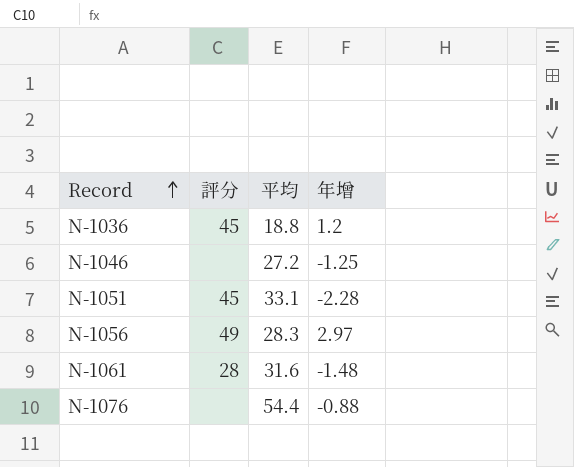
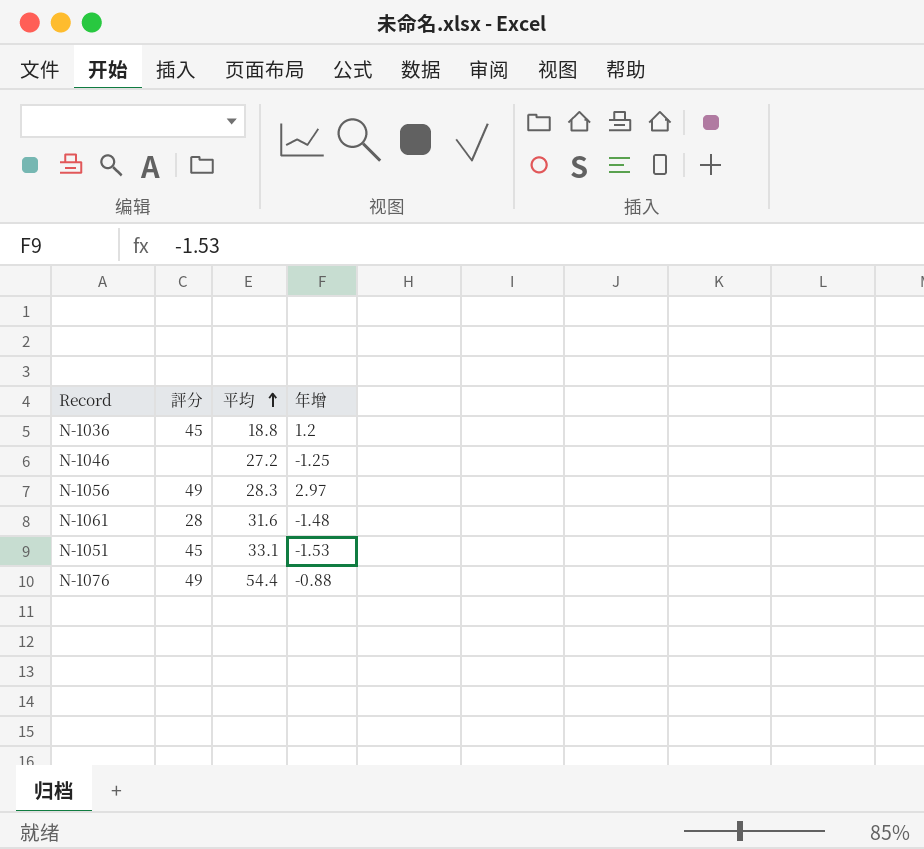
row order: Record ascending -> 平均 ascending
N-1051 | 年增: -2.28 -> -1.53
N-1076 | 評分: none -> 49

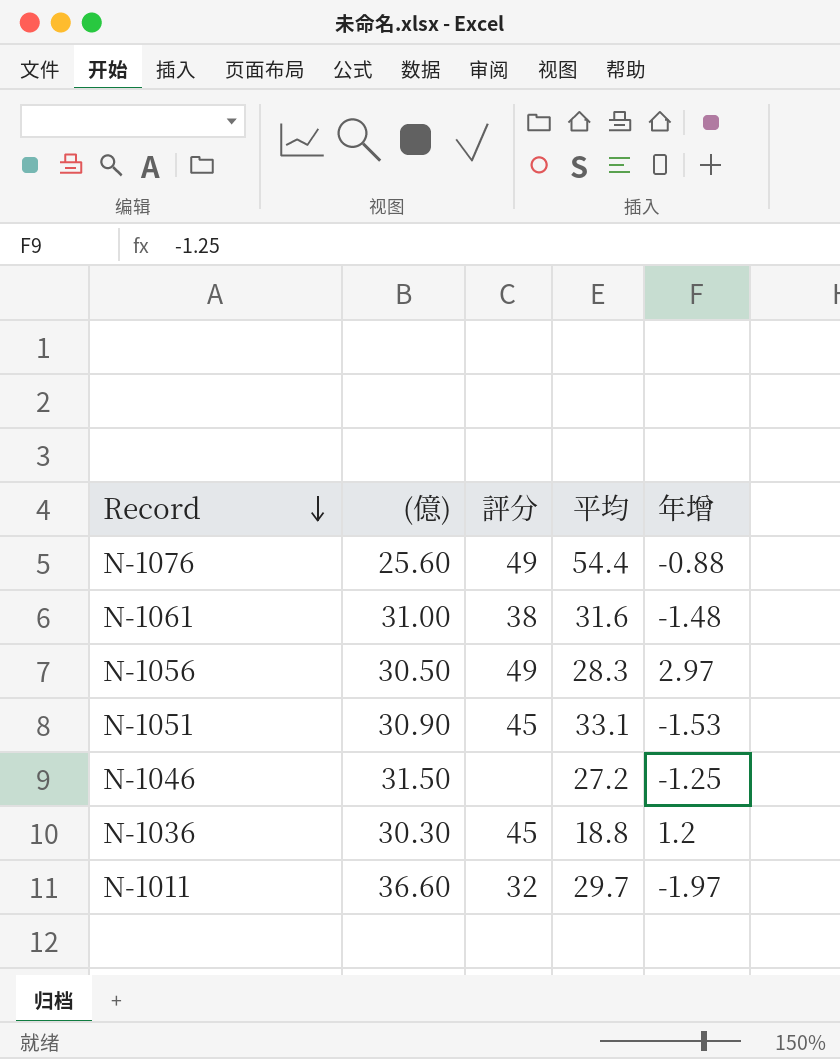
row order: 平均 ascending -> Record descending
column (億) | position: none -> 2
N-1061 | 評分: 28 -> 38
row N-1011: none -> 36.60 | 32 | 29.7 | -1.97

